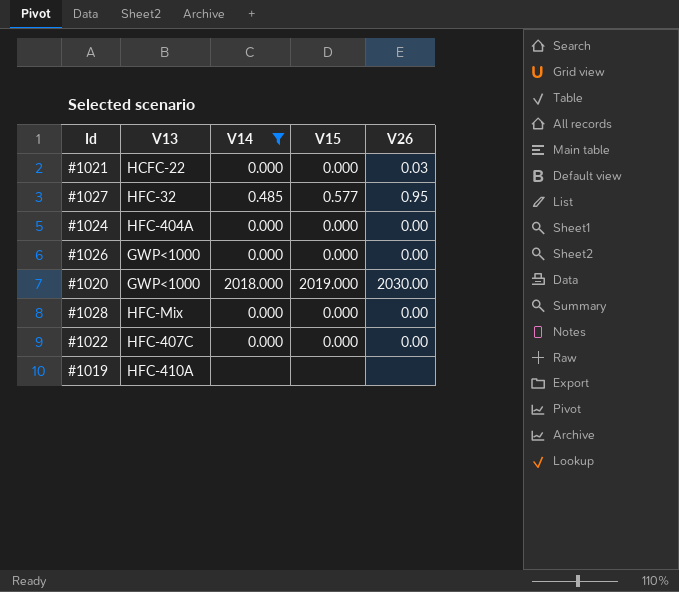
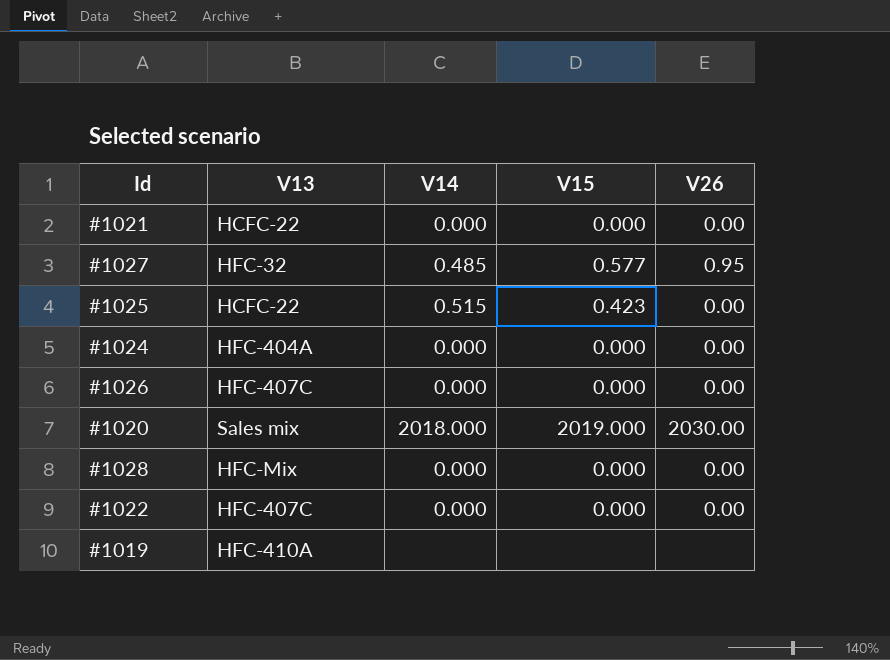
filter: V14 != 0.515 -> none
#1021 | V26: 0.03 -> 0.00
#1026 | V13: GWP<1000 -> HFC-407C
#1020 | V13: GWP<1000 -> Sales mix

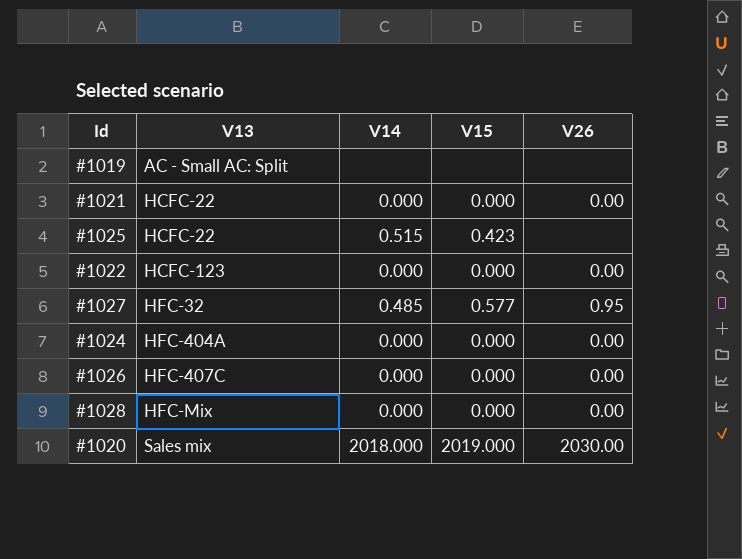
row order: none -> V13 ascending
#1019 | V13: HFC-410A -> AC - Small AC: Split
#1025 | V26: 0.00 -> none
#1022 | V13: HFC-407C -> HCFC-123

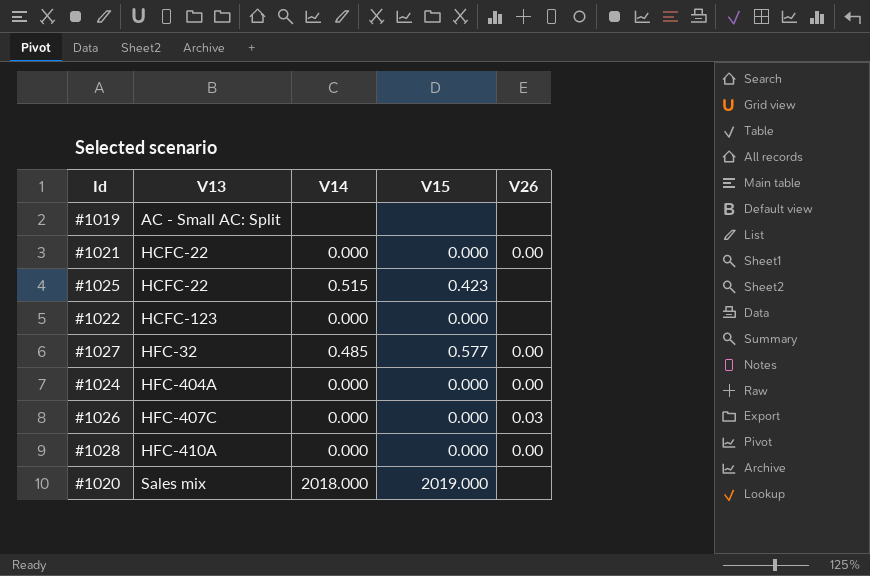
#1022 | V26: 0.00 -> none
#1027 | V26: 0.95 -> 0.00
#1026 | V26: 0.00 -> 0.03
#1028 | V13: HFC-Mix -> HFC-410A
#1020 | V26: 2030.00 -> none

